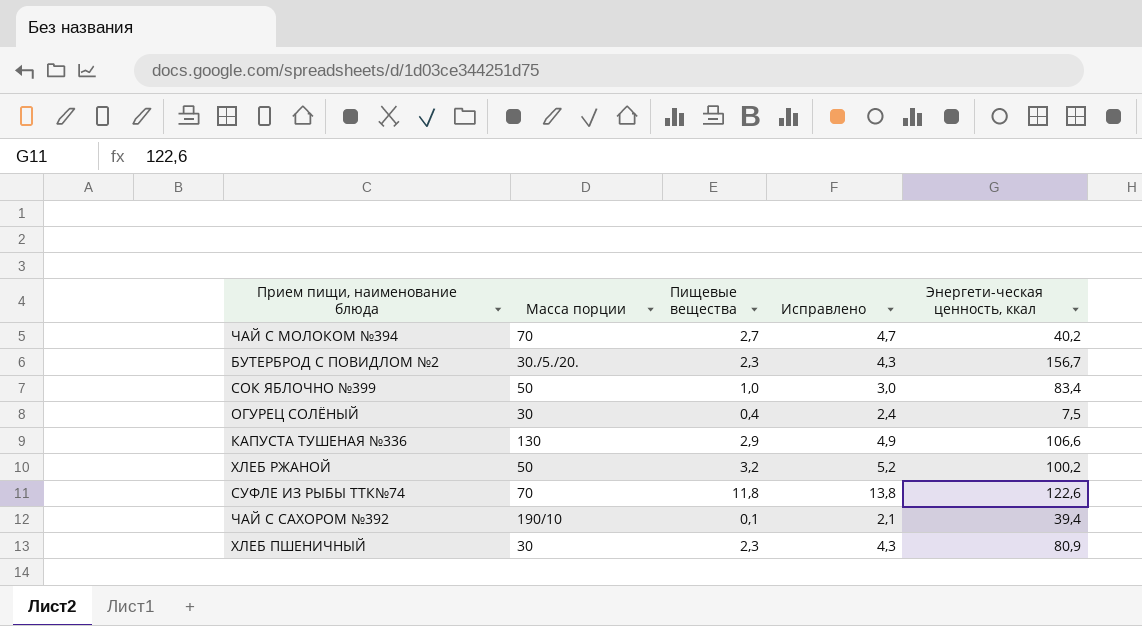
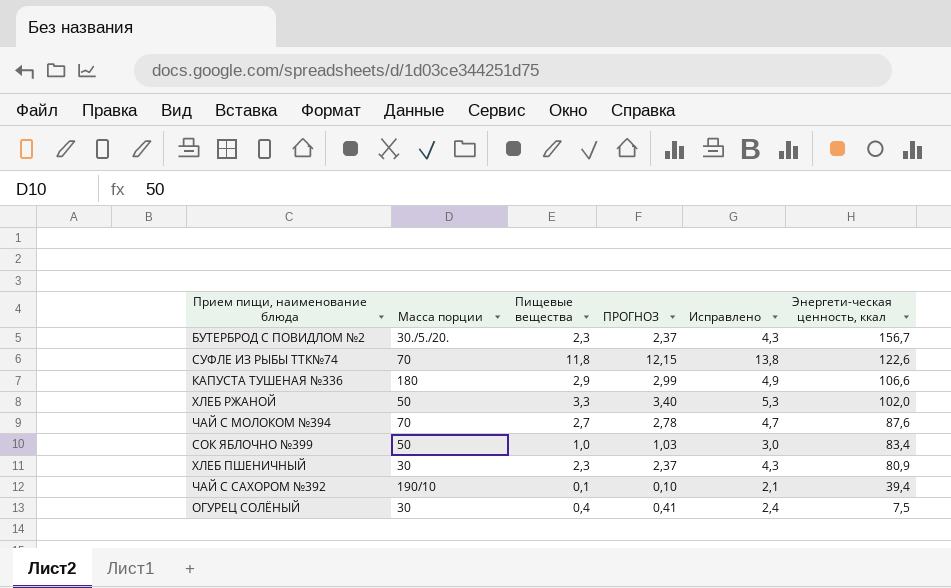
row order: none -> Энергети-ческая ценность, ккал descending
column ПРОГНОЗ | formula: none -> [Пищевые вещества] * 1,03
КАПУСТА ТУШЕНАЯ №336 | Масса порции: 130 -> 180
ХЛЕБ РЖАНОЙ | Пищевые вещества: 3,2 -> 3,3
ХЛЕБ РЖАНОЙ | Исправлено: 5,2 -> 5,3
ХЛЕБ РЖАНОЙ | Энергети-ческая ценность, ккал: 100,2 -> 102,0
ЧАЙ С МОЛОКОМ №394 | Энергети-ческая ценность, ккал: 40,2 -> 87,6

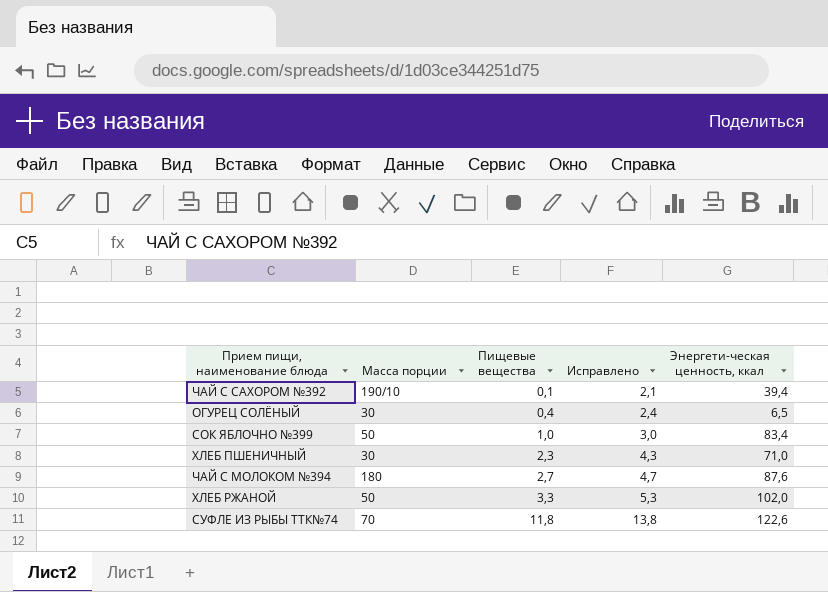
row order: Энергети-ческая ценность, ккал descending -> Пищевые вещества ascending
column ПРОГНОЗ | formula: [Пищевые вещества] * 1,03 -> none
row БУТЕРБРОД С ПОВИДЛОМ №2: 30./5./20. | 2,3 | 2,37 | 4,3 | 156,7 -> none
row КАПУСТА ТУШЕНАЯ №336: 180 | 2,9 | 2,99 | 4,9 | 106,6 -> none
ОГУРЕЦ СОЛЁНЫЙ | Энергети-ческая ценность, ккал: 7,5 -> 6,5
ХЛЕБ ПШЕНИЧНЫЙ | Энергети-ческая ценность, ккал: 80,9 -> 71,0
ЧАЙ С МОЛОКОМ №394 | Масса порции: 70 -> 180

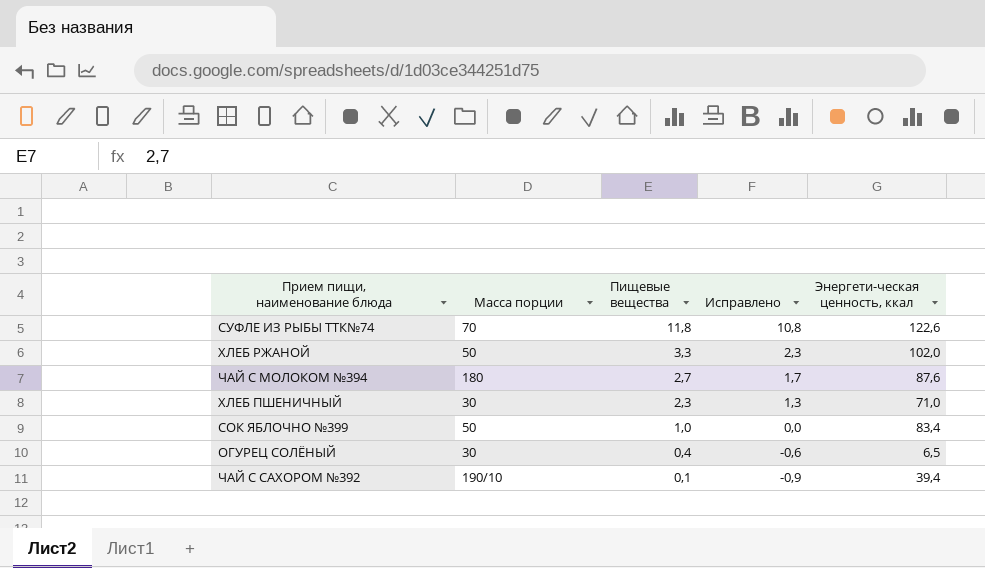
row order: Пищевые вещества ascending -> Пищевые вещества descending
column Исправлено | formula: [Пищевые вещества] + 2 -> [Пищевые вещества] - 1

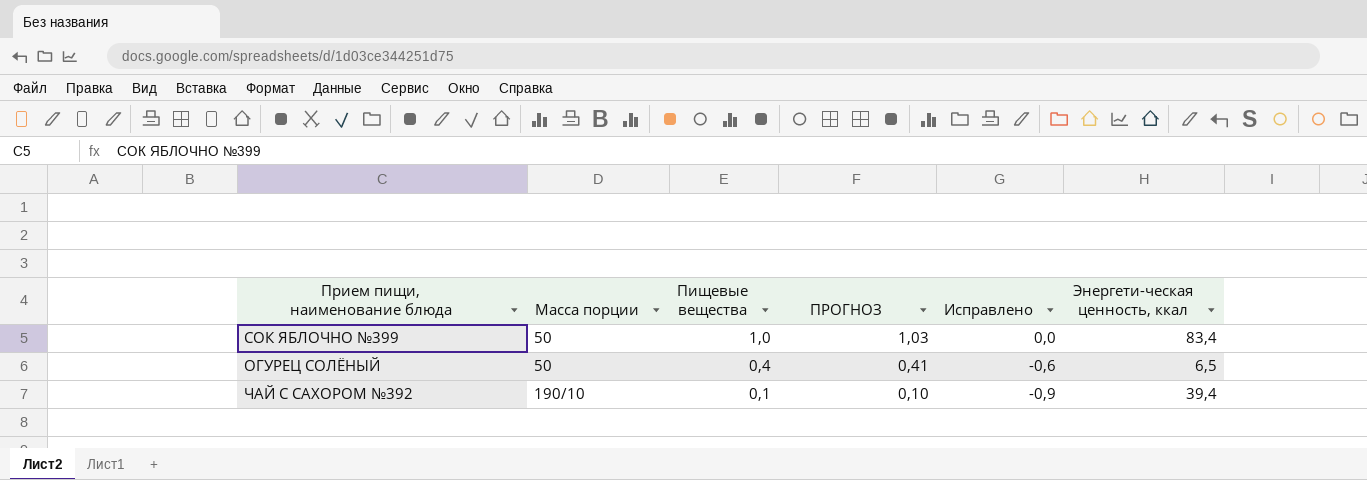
column ПРОГНОЗ | formula: none -> [Пищевые вещества] * 1,03
row СУФЛЕ ИЗ РЫБЫ ТТК№74: 70 | 11,8 | 10,8 | 122,6 -> none
row ХЛЕБ РЖАНОЙ: 50 | 3,3 | 2,3 | 102,0 -> none
row ЧАЙ С МОЛОКОМ №394: 180 | 2,7 | 1,7 | 87,6 -> none
row ХЛЕБ ПШЕНИЧНЫЙ: 30 | 2,3 | 1,3 | 71,0 -> none
ОГУРЕЦ СОЛЁНЫЙ | Масса порции: 30 -> 50

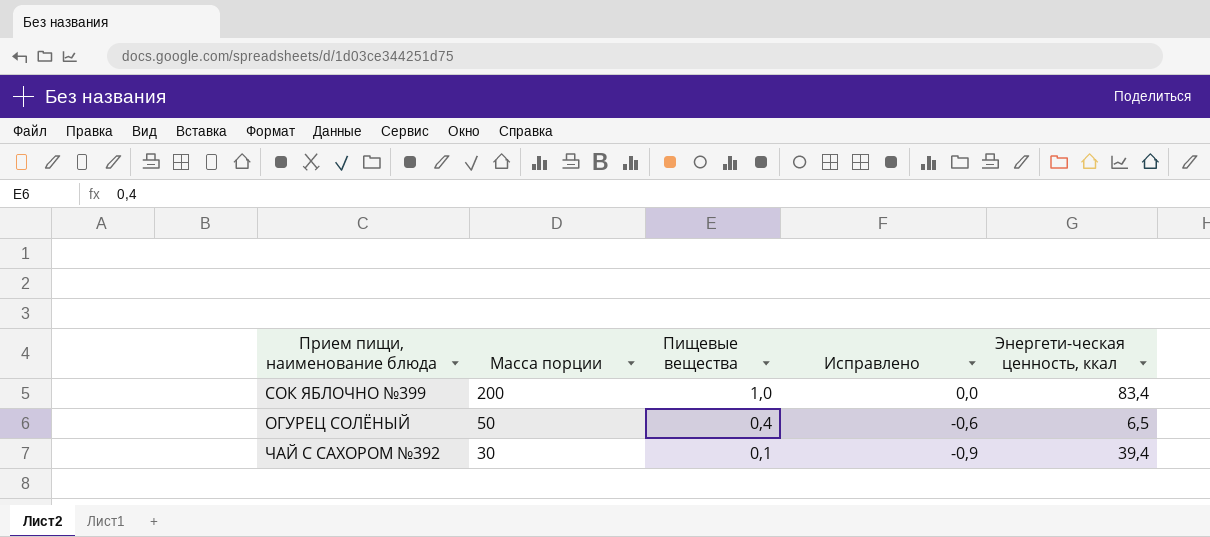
column ПРОГНОЗ | formula: [Пищевые вещества] * 1,03 -> none
СОК ЯБЛОЧНО №399 | Масса порции: 50 -> 200
ЧАЙ С САХОРОМ №392 | Масса порции: 190/10 -> 30

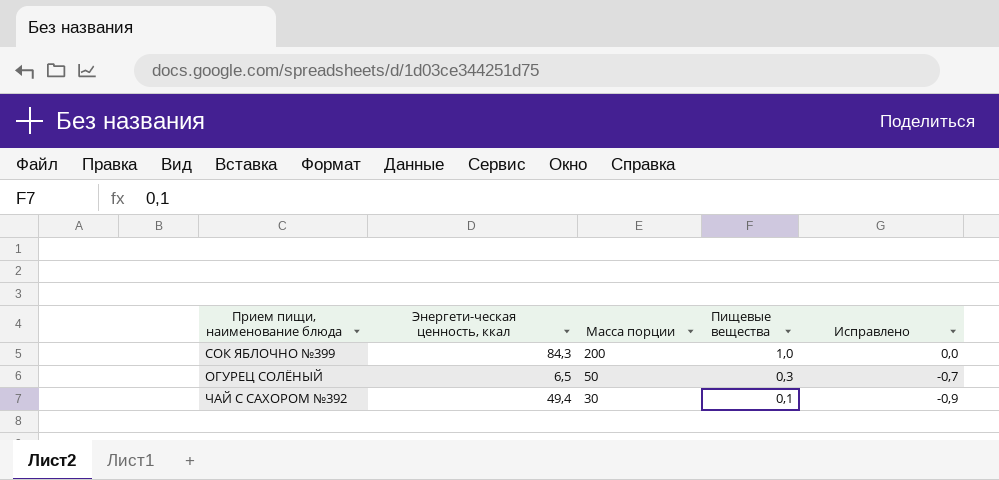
column Энергети-ческая ценность, ккал | position: 5 -> 2
СОК ЯБЛОЧНО №399 | Энергети-ческая ценность, ккал: 83,4 -> 84,3
ОГУРЕЦ СОЛЁНЫЙ | Пищевые вещества: 0,4 -> 0,3
ОГУРЕЦ СОЛЁНЫЙ | Исправлено: -0,6 -> -0,7
ЧАЙ С САХОРОМ №392 | Энергети-ческая ценность, ккал: 39,4 -> 49,4

